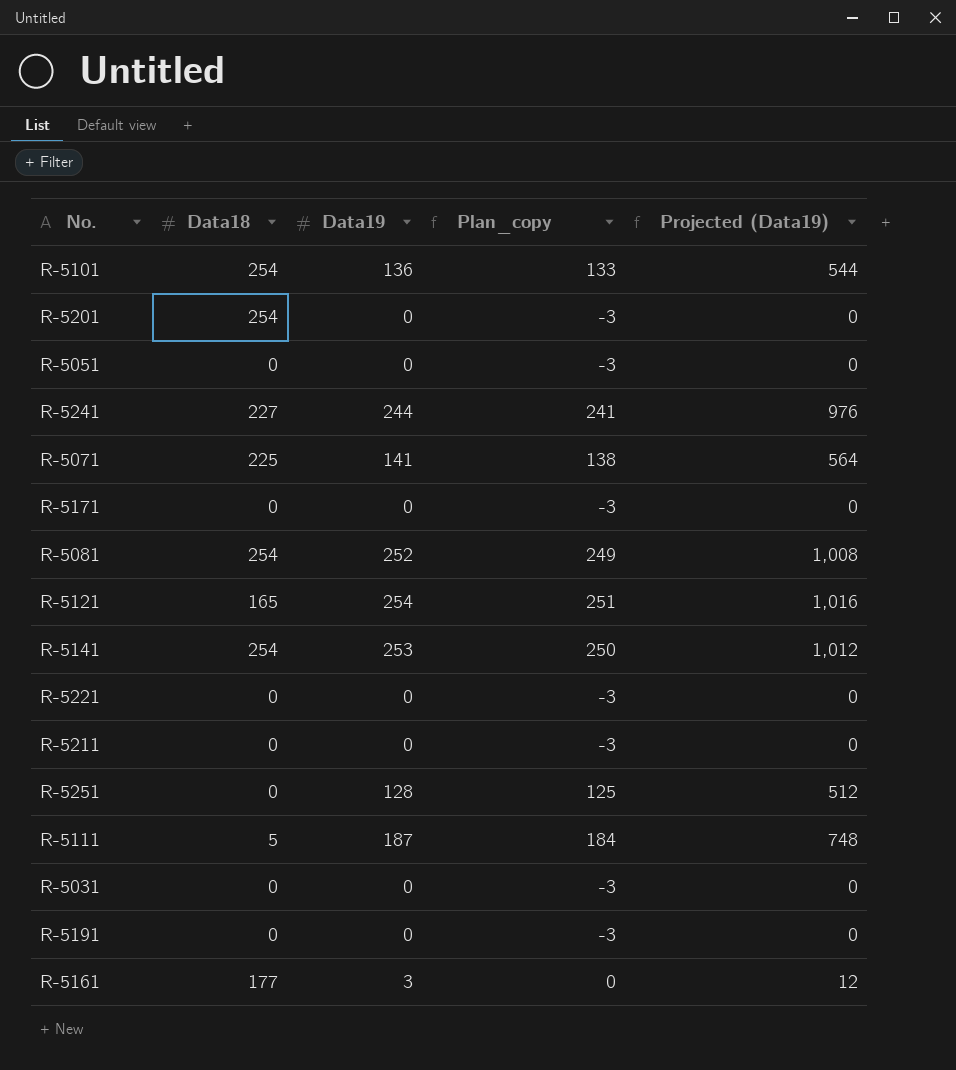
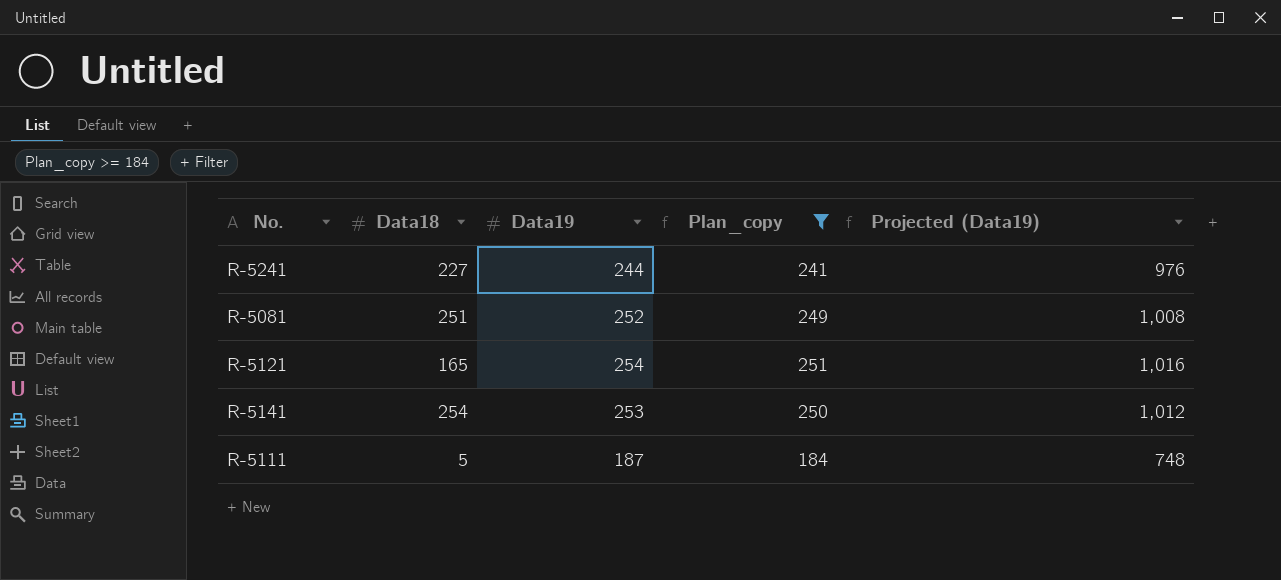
filter: none -> Plan_copy >= 184
R-5081 | Data18: 254 -> 251

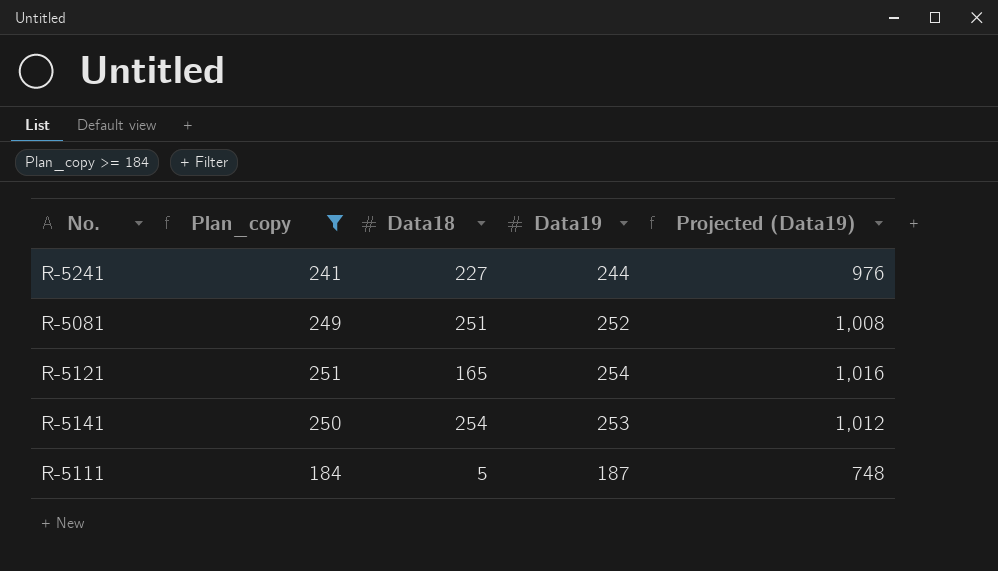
column Plan_copy | position: 4 -> 2

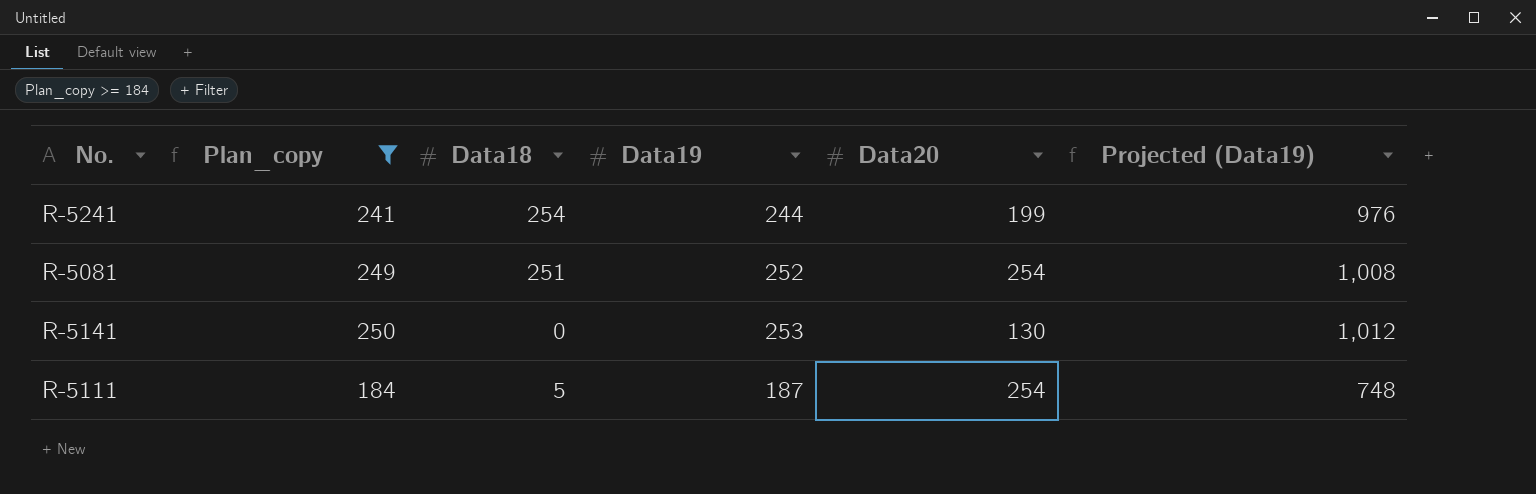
column Data20 | position: none -> 5
row R-5121: 251 | 165 | 254 | 1,016 -> none
R-5241 | Data18: 227 -> 254
R-5141 | Data18: 254 -> 0

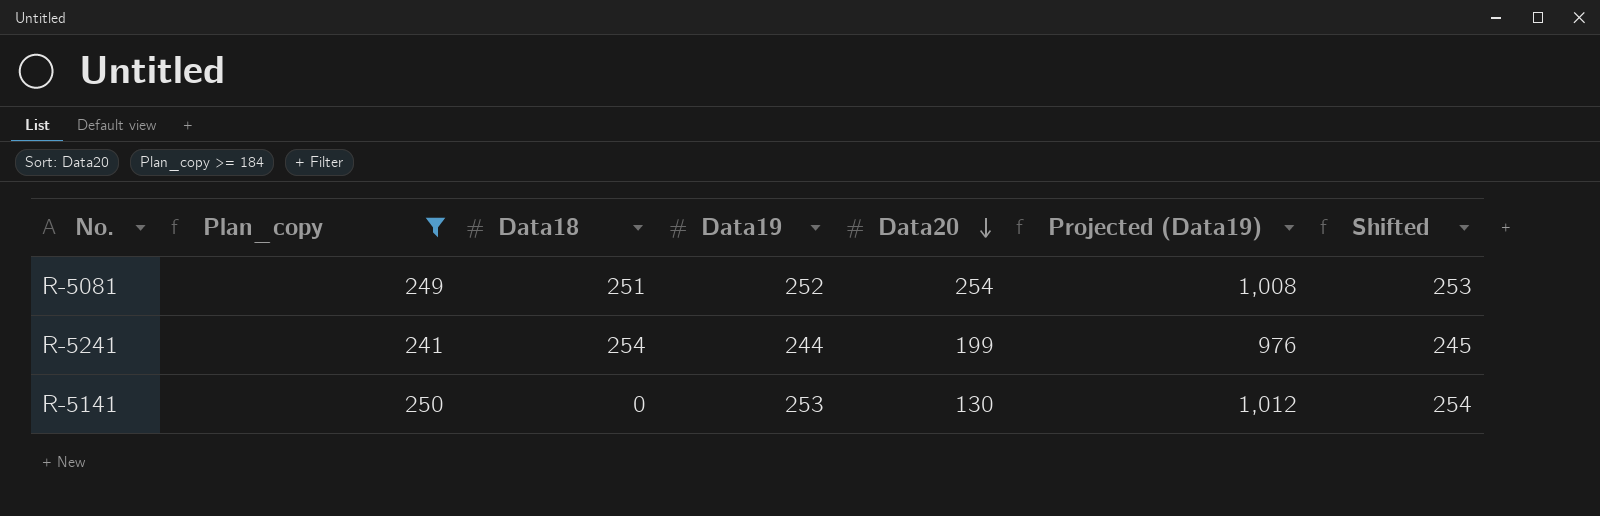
row order: none -> Data20 descending
column Shifted | formula: none -> [Data19] + 1
row R-5111: 184 | 5 | 187 | 254 | 748 -> none

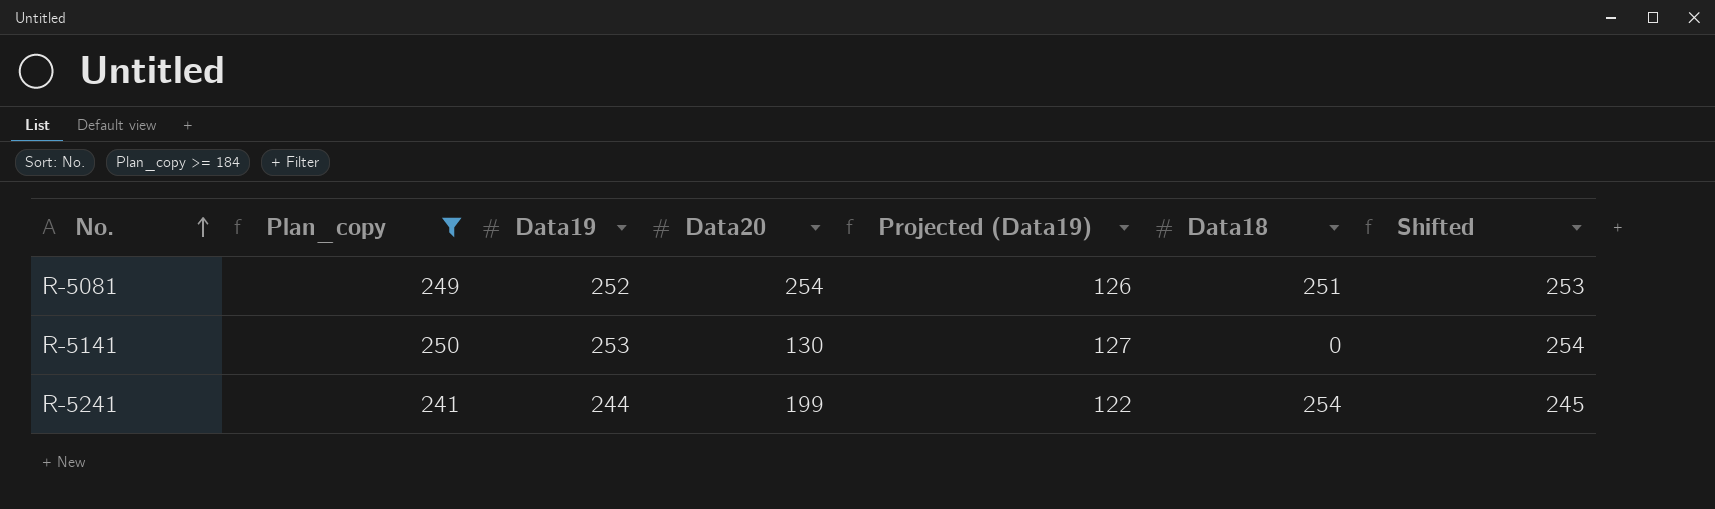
row order: Data20 descending -> No. ascending
column Projected (Data19) | formula: [Data19] * 4 -> [Data19] * 0.5
column Data18 | position: 3 -> 6

